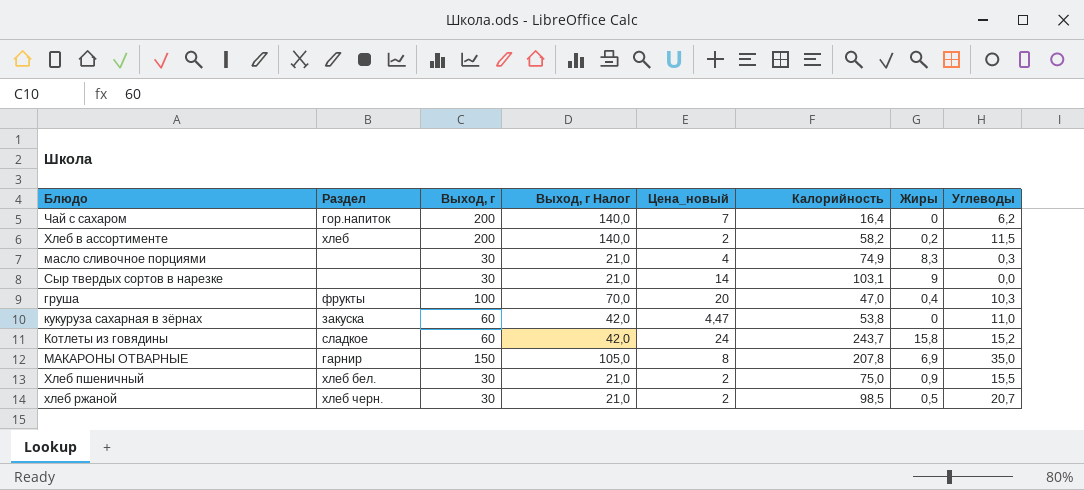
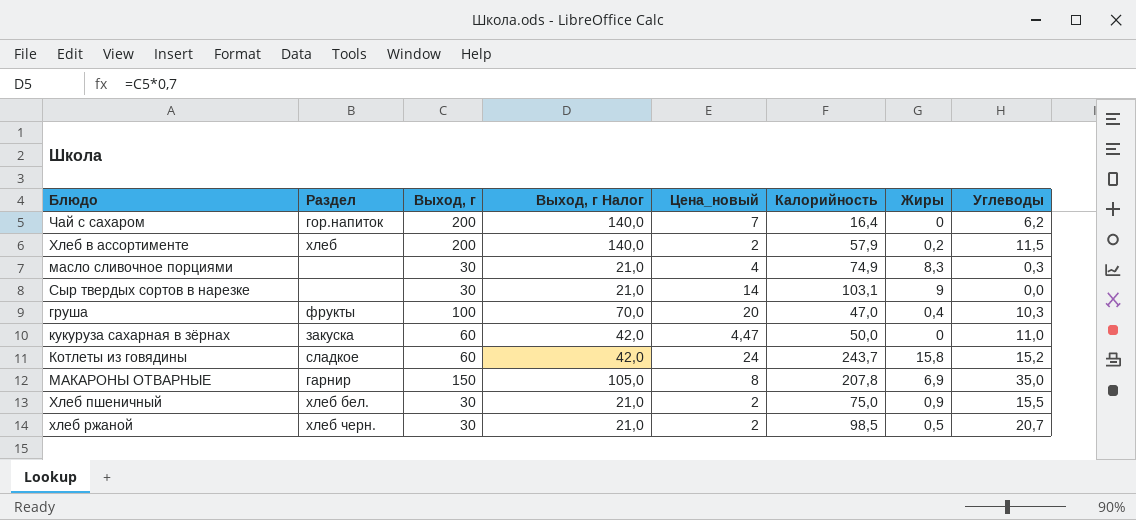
Хлеб в ассортименте | Калорийность: 58,2 -> 57,9
кукуруза сахарная в зёрнах | Калорийность: 53,8 -> 50,0

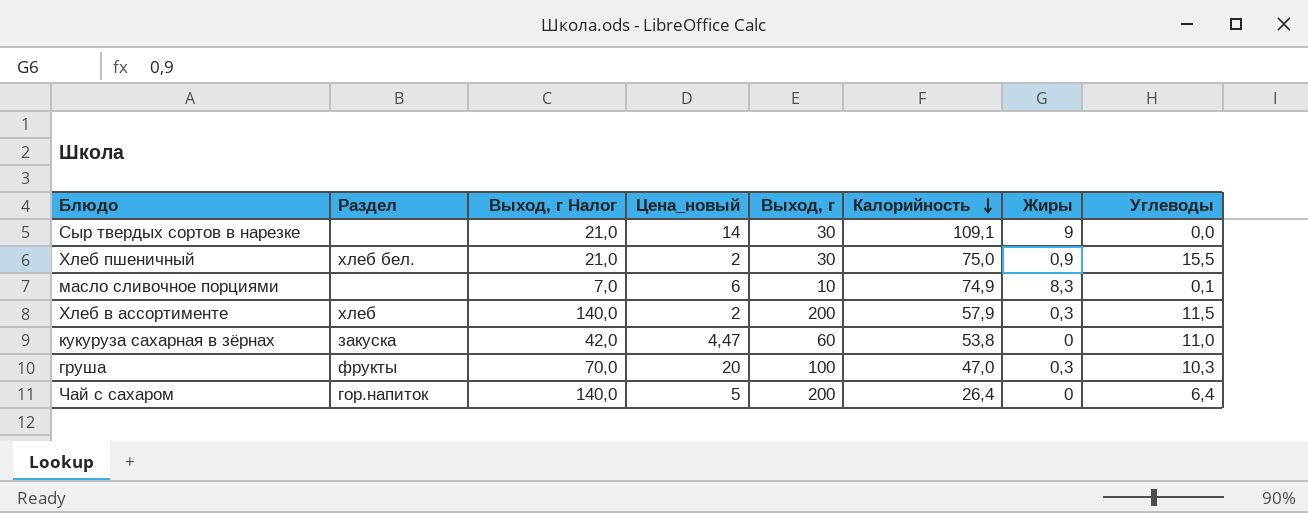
row order: none -> Калорийность descending
column Выход, г | position: 3 -> 5
row Котлеты из говядины: сладкое | 60 | 42,0 | 24 | 243,7 | 15,8 | 15,2 -> none
row МАКАРОНЫ ОТВАРНЫЕ: гарнир | 150 | 105,0 | 8 | 207,8 | 6,9 | 35,0 -> none
row хлеб ржаной: хлеб черн. | 30 | 21,0 | 2 | 98,5 | 0,5 | 20,7 -> none
Сыр твердых сортов в нарезке | Калорийность: 103,1 -> 109,1
масло сливочное порциями | Выход, г Налог: 21,0 -> 7,0
масло сливочное порциями | Цена_новый: 4 -> 6
масло сливочное порциями | Выход, г: 30 -> 10
масло сливочное порциями | Углеводы: 0,3 -> 0,1
Хлеб в ассортименте | Жиры: 0,2 -> 0,3
кукуруза сахарная в зёрнах | Калорийность: 50,0 -> 53,8
груша | Жиры: 0,4 -> 0,3
Чай с сахаром | Цена_новый: 7 -> 5
Чай с сахаром | Калорийность: 16,4 -> 26,4
Чай с сахаром | Углеводы: 6,2 -> 6,4

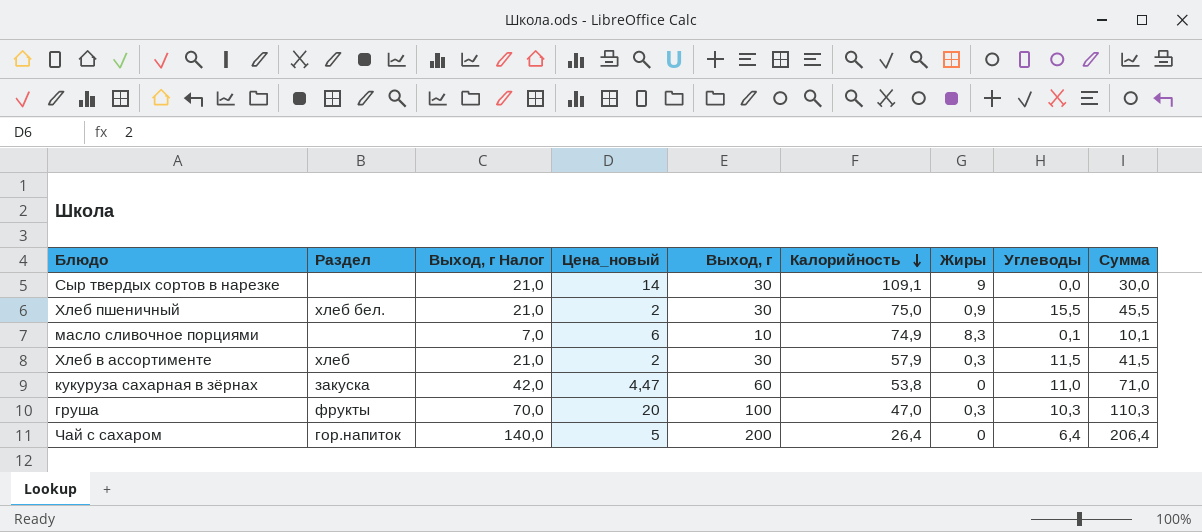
column Сумма | formula: none -> [Выход, г] + [Углеводы]
Хлеб в ассортименте | Выход, г Налог: 140,0 -> 21,0
Хлеб в ассортименте | Выход, г: 200 -> 30

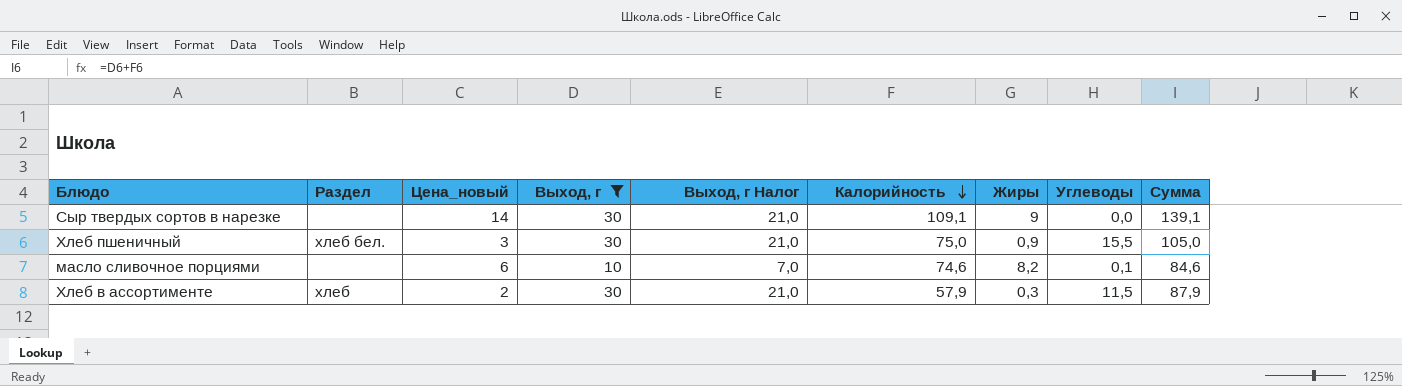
filter: none -> Выход, г <= 30
column Выход, г Налог | position: 3 -> 5
column Сумма | formula: [Выход, г] + [Углеводы] -> [Выход, г] + [Калорийность]
Хлеб пшеничный | Цена_новый: 2 -> 3
масло сливочное порциями | Калорийность: 74,9 -> 74,6
масло сливочное порциями | Жиры: 8,3 -> 8,2

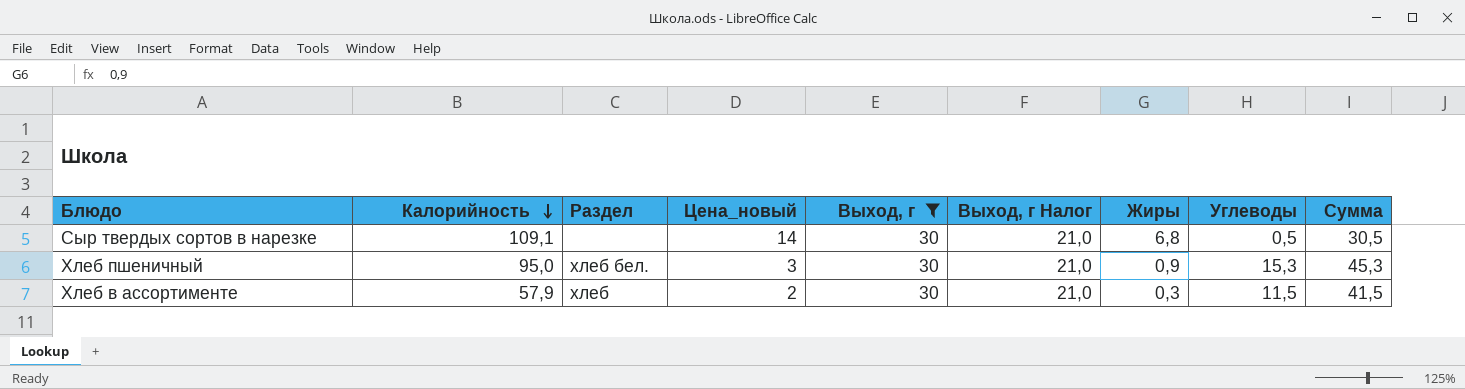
column Калорийность | position: 6 -> 2
column Сумма | formula: [Выход, г] + [Калорийность] -> [Выход, г] + [Углеводы]
row масло сливочное порциями: none | 6 | 10 | 7,0 | 74,6 | 8,2 | 0,1 | 84,6 -> none
Сыр твердых сортов в нарезке | Жиры: 9 -> 6,8
Сыр твердых сортов в нарезке | Углеводы: 0,0 -> 0,5
Хлеб пшеничный | Калорийность: 75,0 -> 95,0
Хлеб пшеничный | Углеводы: 15,5 -> 15,3

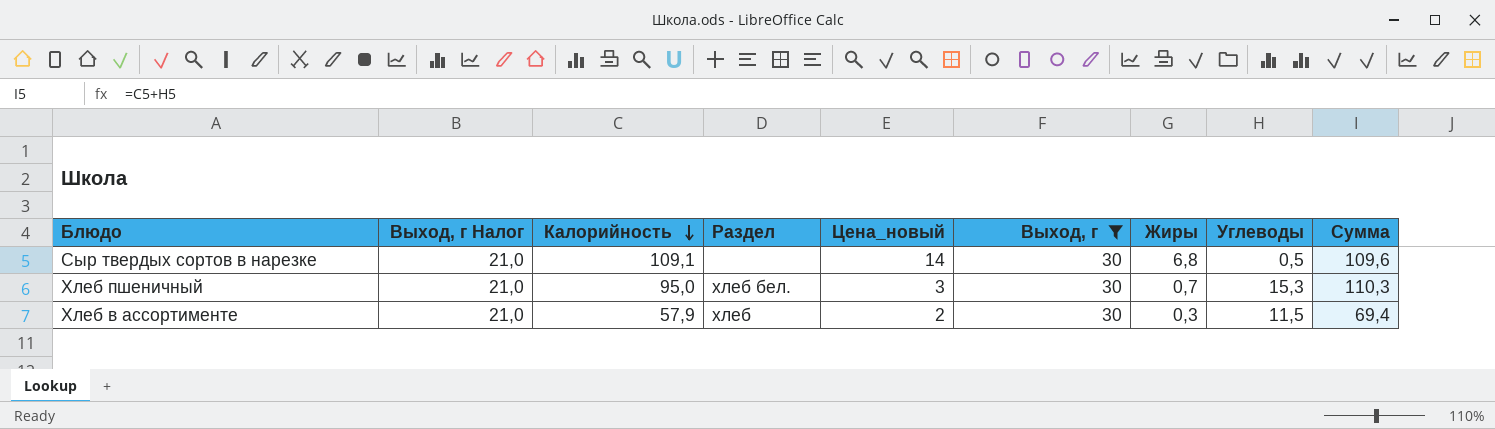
column Выход, г Налог | position: 6 -> 2
column Сумма | formula: [Выход, г] + [Углеводы] -> [Калорийность] + [Углеводы]
Хлеб пшеничный | Жиры: 0,9 -> 0,7

